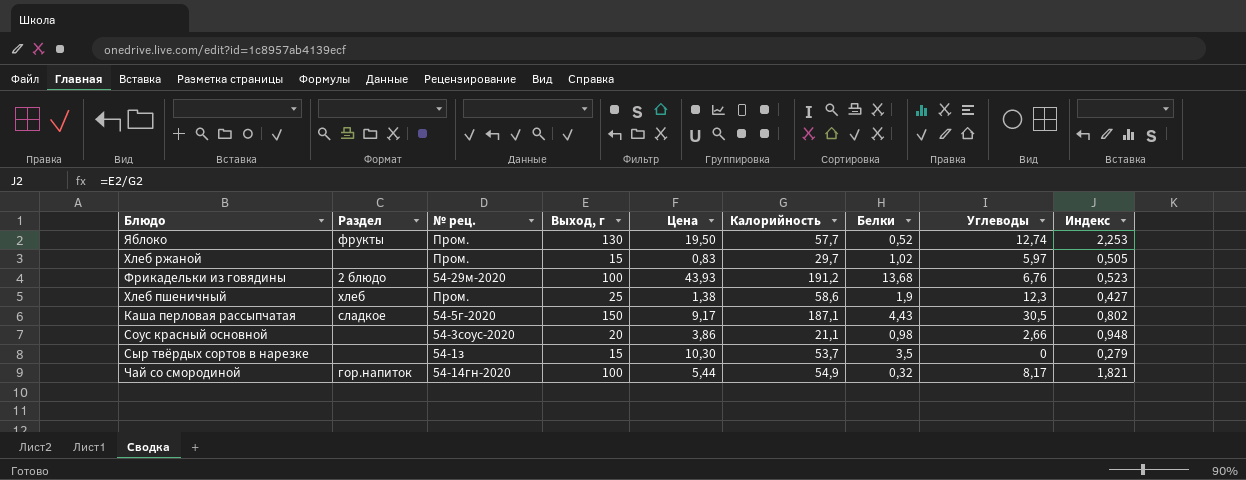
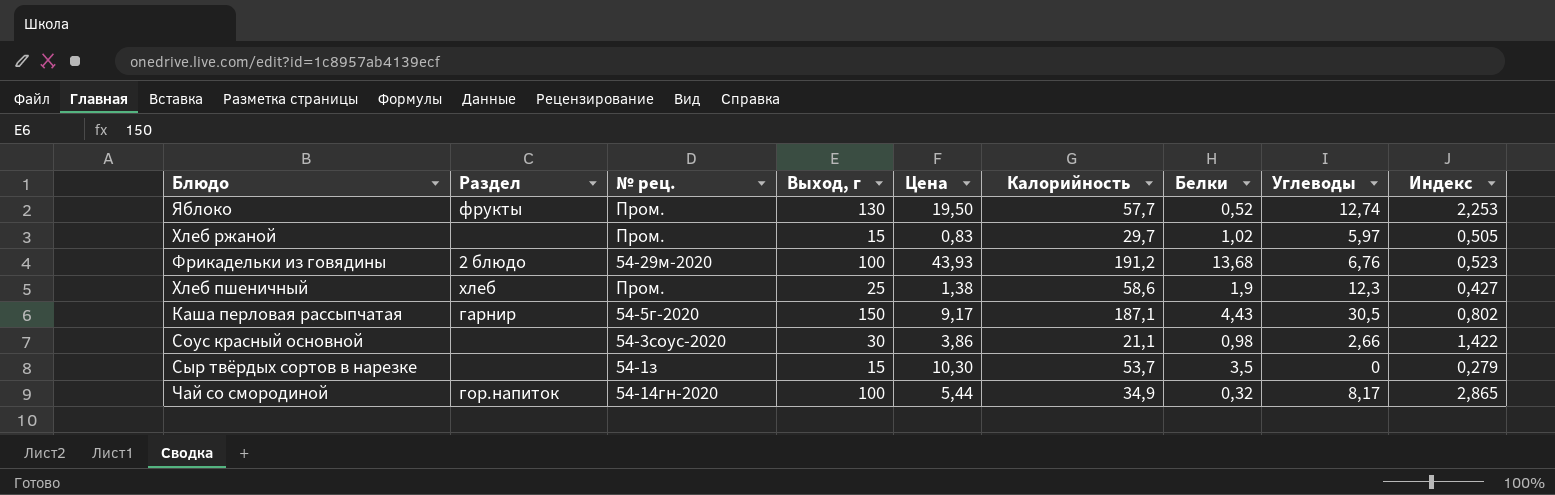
Каша перловая рассыпчатая | Раздел: сладкое -> гарнир
Соус красный основной | Выход, г: 20 -> 30
Соус красный основной | Индекс: 0,948 -> 1,422
Чай со смородиной | Калорийность: 54,9 -> 34,9
Чай со смородиной | Индекс: 1,821 -> 2,865

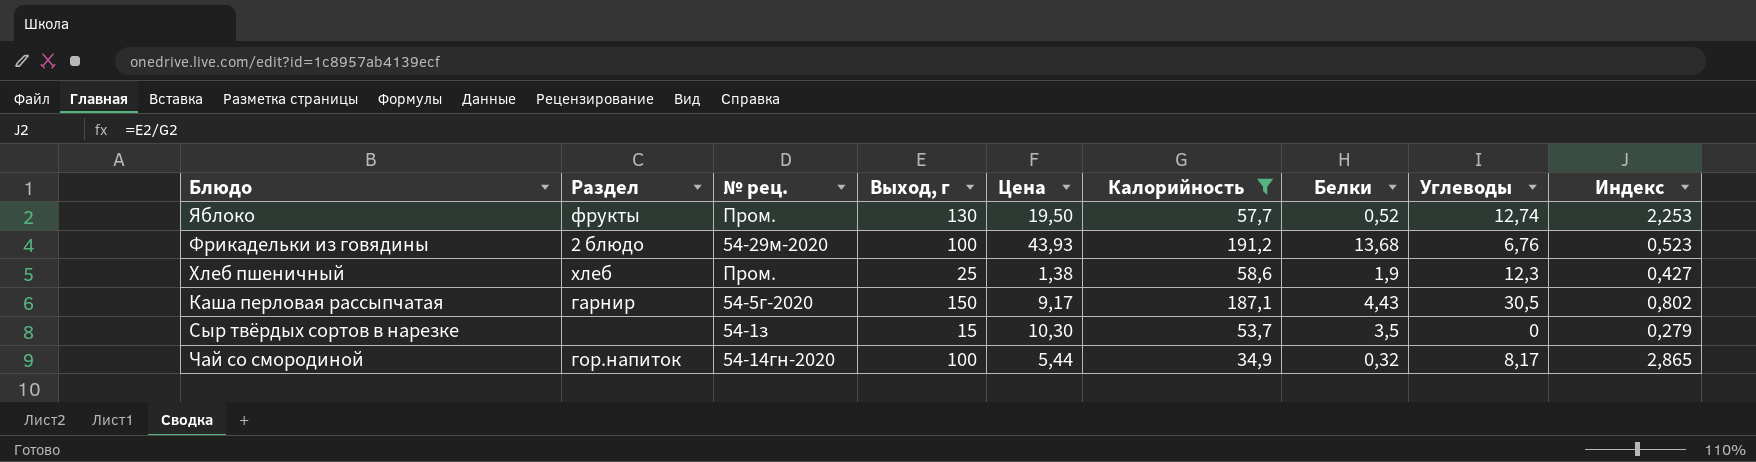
filter: none -> Калорийность >= 34,9

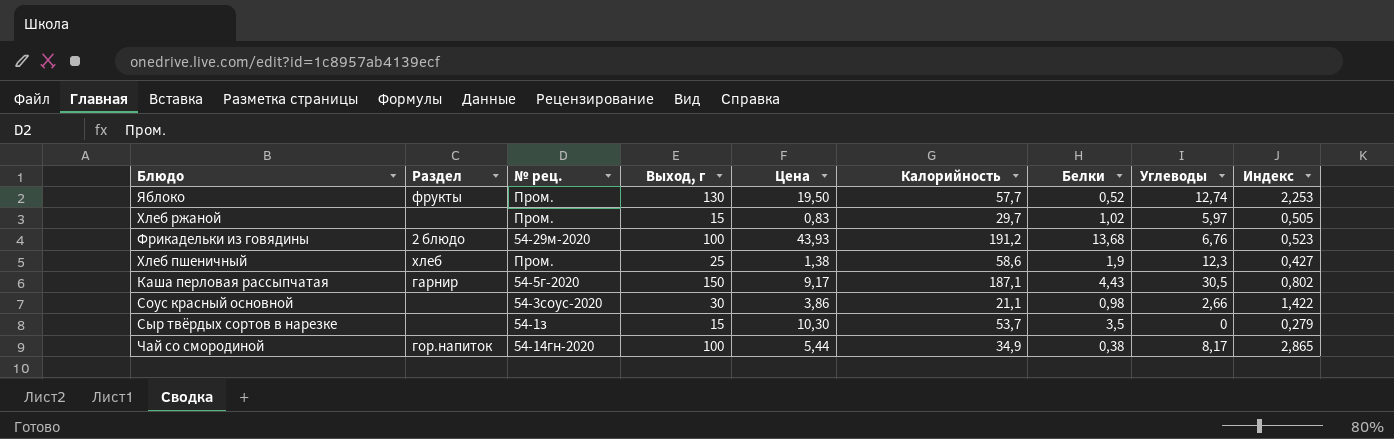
filter: Калорийность >= 34,9 -> none
Чай со смородиной | Белки: 0,32 -> 0,38

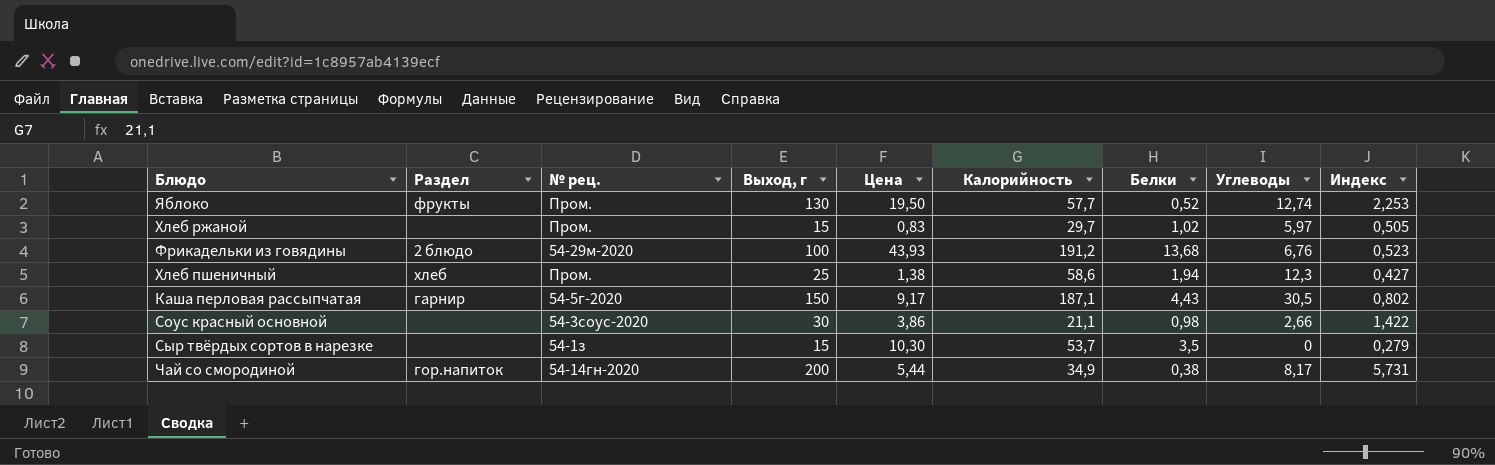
Хлеб пшеничный | Белки: 1,9 -> 1,94
Чай со смородиной | Выход, г: 100 -> 200
Чай со смородиной | Индекс: 2,865 -> 5,731

